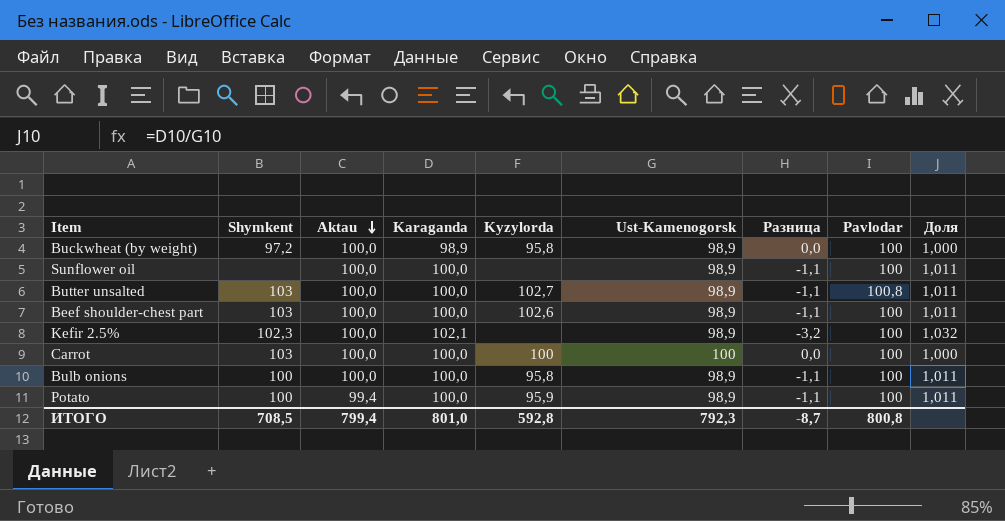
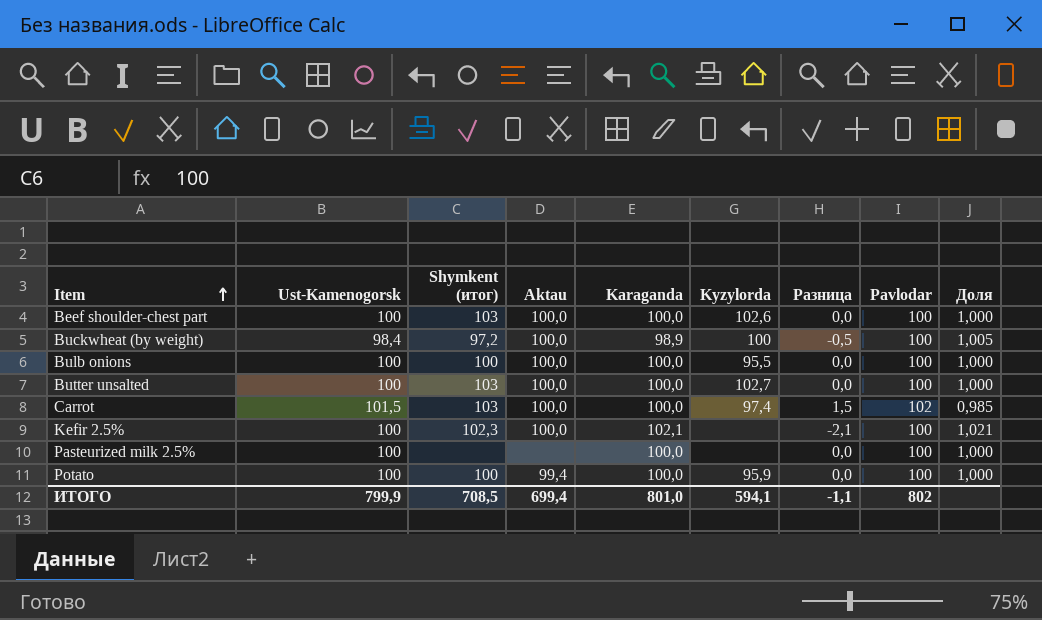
row order: Aktau descending -> Item ascending
column Ust-Kamenogorsk | position: 6 -> 2
column name: Shymkent -> Shymkent (итог)
row Sunflower oil: none | 100,0 | 100,0 | none | 98,9 | -1,1 | 100 | 1,011 -> none
Beef shoulder-chest part | Ust-Kamenogorsk: 98,9 -> 100
Beef shoulder-chest part | Разница: -1,1 -> 0,0
Beef shoulder-chest part | Доля: 1,011 -> 1,000
Buckwheat (by weight) | Ust-Kamenogorsk: 98,9 -> 98,4
Buckwheat (by weight) | Kyzylorda: 95,8 -> 100
Buckwheat (by weight) | Разница: 0,0 -> -0,5
Buckwheat (by weight) | Доля: 1,000 -> 1,005
Bulb onions | Ust-Kamenogorsk: 98,9 -> 100
Bulb onions | Kyzylorda: 95,8 -> 95,5
Bulb onions | Разница: -1,1 -> 0,0
Bulb onions | Доля: 1,011 -> 1,000
Butter unsalted | Ust-Kamenogorsk: 98,9 -> 100
Butter unsalted | Разница: -1,1 -> 0,0
Butter unsalted | Pavlodar: 100,8 -> 100
Butter unsalted | Доля: 1,011 -> 1,000
Carrot | Ust-Kamenogorsk: 100 -> 101,5
Carrot | Kyzylorda: 100 -> 97,4
Carrot | Разница: 0,0 -> 1,5
Carrot | Pavlodar: 100 -> 102
Carrot | Доля: 1,000 -> 0,985
Kefir 2.5% | Ust-Kamenogorsk: 98,9 -> 100
Kefir 2.5% | Разница: -3,2 -> -2,1
Kefir 2.5% | Доля: 1,032 -> 1,021
row Pasteurized milk 2.5%: none -> 100 | none | none | 100,0 | none | 0,0 | 100 | 1,000
Potato | Ust-Kamenogorsk: 98,9 -> 100
Potato | Разница: -1,1 -> 0,0
Potato | Доля: 1,011 -> 1,000
ИТОГО | Ust-Kamenogorsk: 792,3 -> 799,9
ИТОГО | Aktau: 799,4 -> 699,4
ИТОГО | Kyzylorda: 592,8 -> 594,1
ИТОГО | Разница: -8,7 -> -1,1
ИТОГО | Pavlodar: 800,8 -> 802

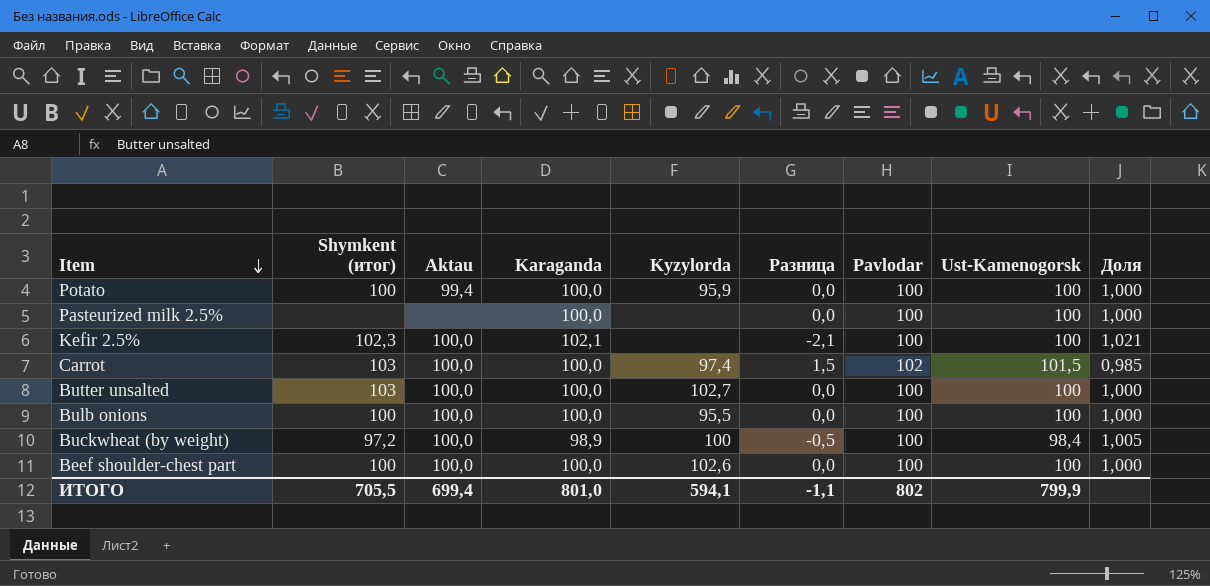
row order: Item ascending -> Item descending
column Ust-Kamenogorsk | position: 2 -> 8
Beef shoulder-chest part | Shymkent (итог): 103 -> 100
ИТОГО | Shymkent (итог): 708,5 -> 705,5

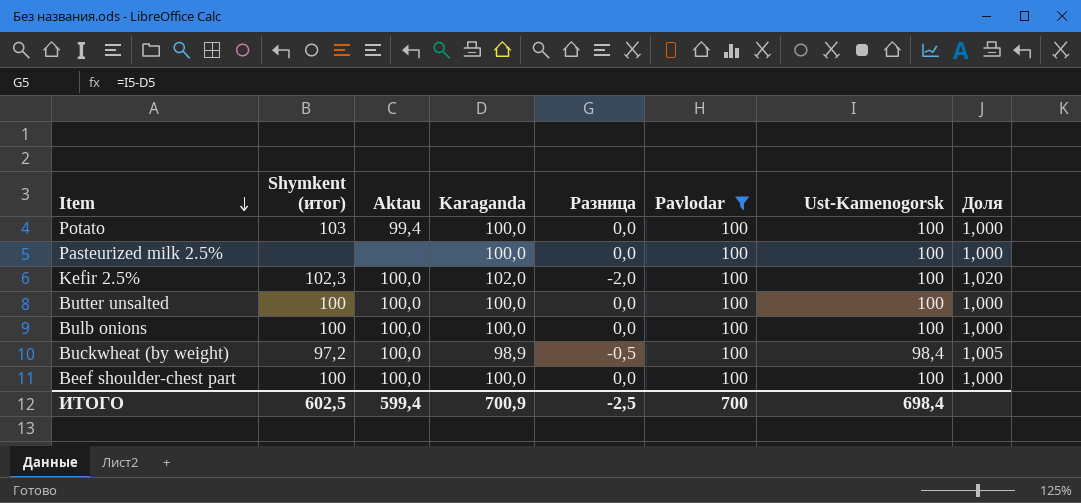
filter: none -> Pavlodar = 100
column Kyzylorda | position: 5 -> none
Potato | Shymkent (итог): 100 -> 103
Kefir 2.5% | Karaganda: 102,1 -> 102,0
Kefir 2.5% | Разница: -2,1 -> -2,0
Kefir 2.5% | Доля: 1,021 -> 1,020
Butter unsalted | Shymkent (итог): 103 -> 100
ИТОГО | Shymkent (итог): 705,5 -> 602,5
ИТОГО | Aktau: 699,4 -> 599,4
ИТОГО | Karaganda: 801,0 -> 700,9
ИТОГО | Разница: -1,1 -> -2,5
ИТОГО | Pavlodar: 802 -> 700
ИТОГО | Ust-Kamenogorsk: 799,9 -> 698,4

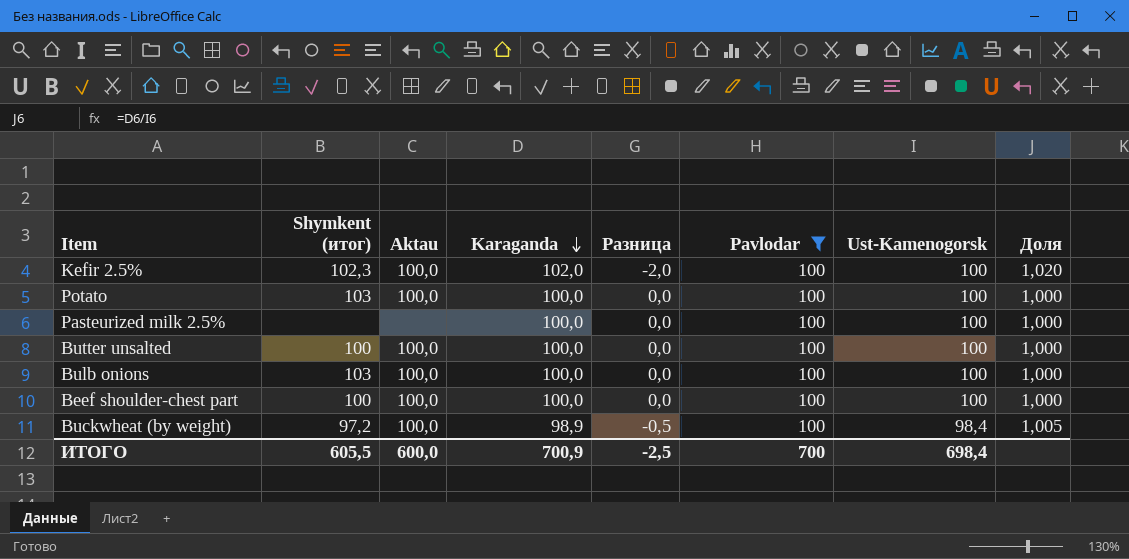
row order: Item descending -> Karaganda descending
Potato | Aktau: 99,4 -> 100,0
Bulb onions | Shymkent (итог): 100 -> 103
ИТОГО | Shymkent (итог): 602,5 -> 605,5
ИТОГО | Aktau: 599,4 -> 600,0

